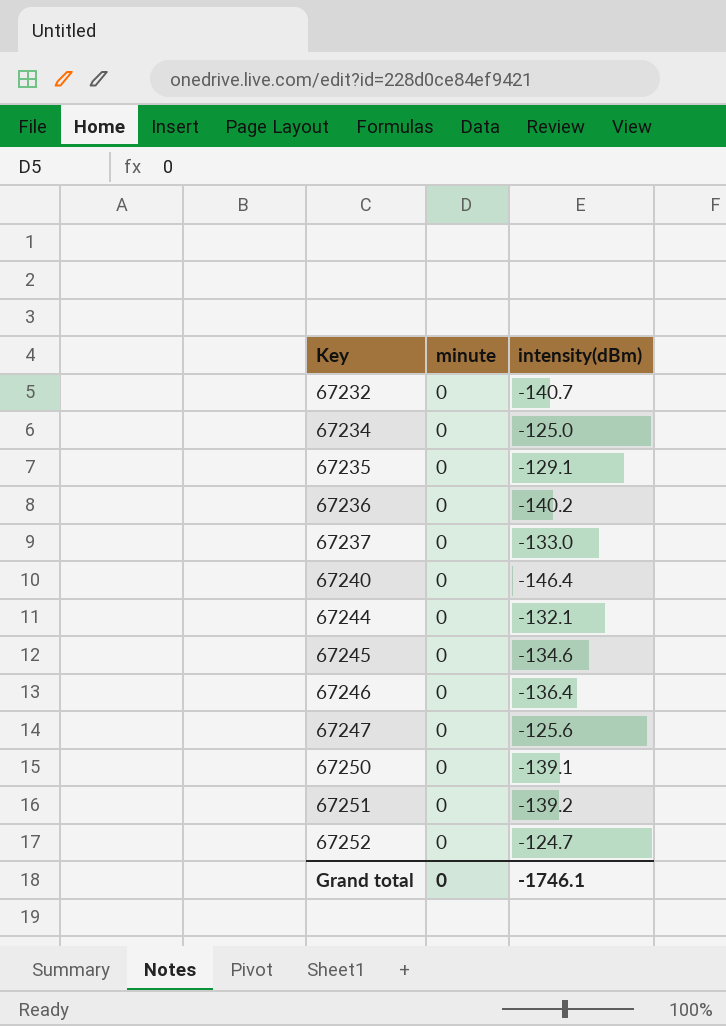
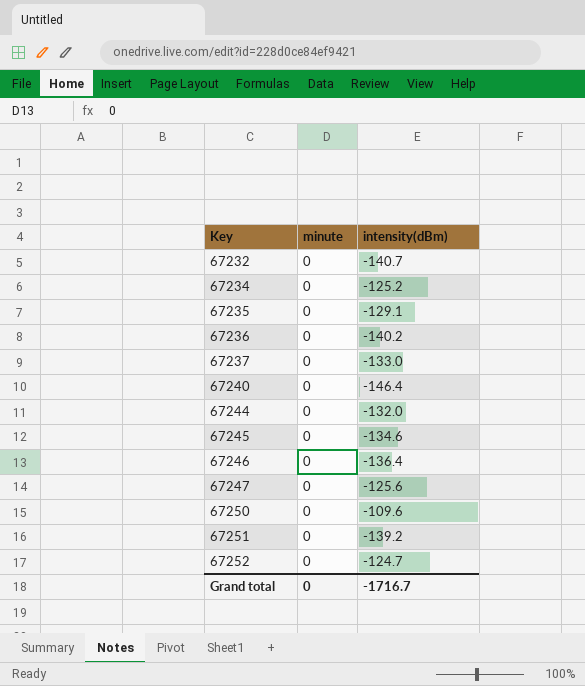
67234 | intensity(dBm): -125.0 -> -125.2
67244 | intensity(dBm): -132.1 -> -132.0
67250 | intensity(dBm): -139.1 -> -109.6
Grand total | intensity(dBm): -1746.1 -> -1716.7

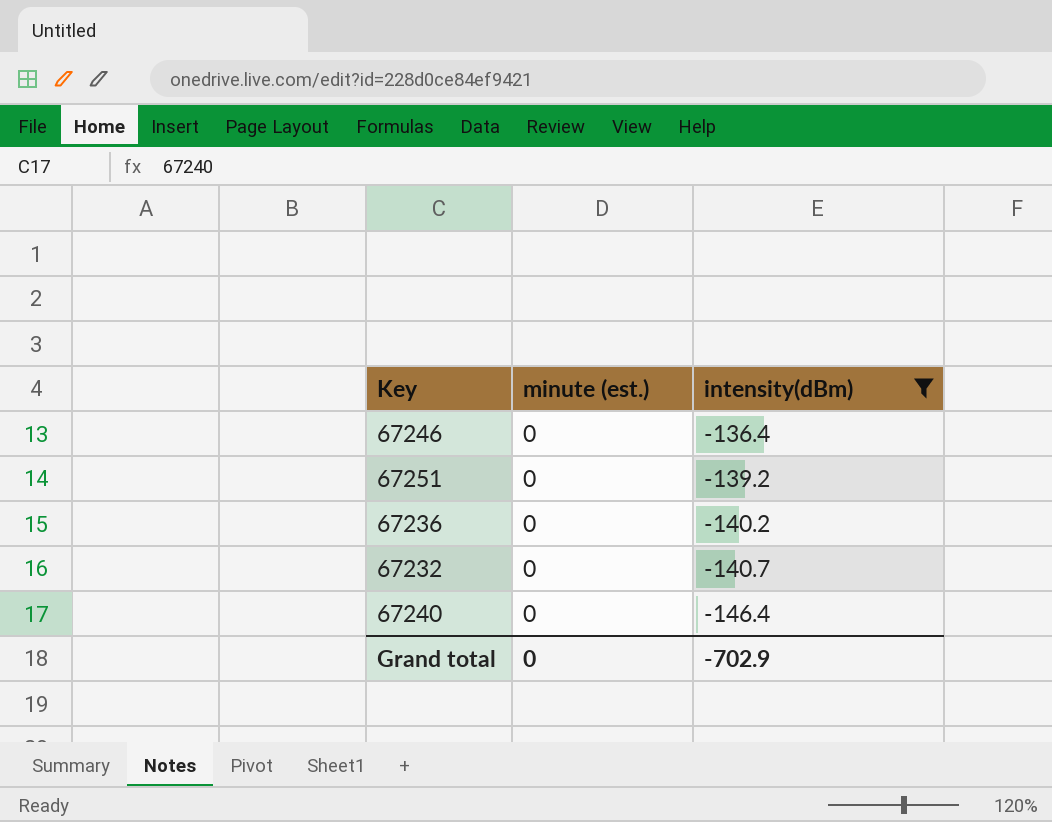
filter: none -> intensity(dBm) <= -136.4
row order: Key ascending -> intensity(dBm) descending
column name: minute -> minute (est.)
Grand total | intensity(dBm): -1716.7 -> -702.9

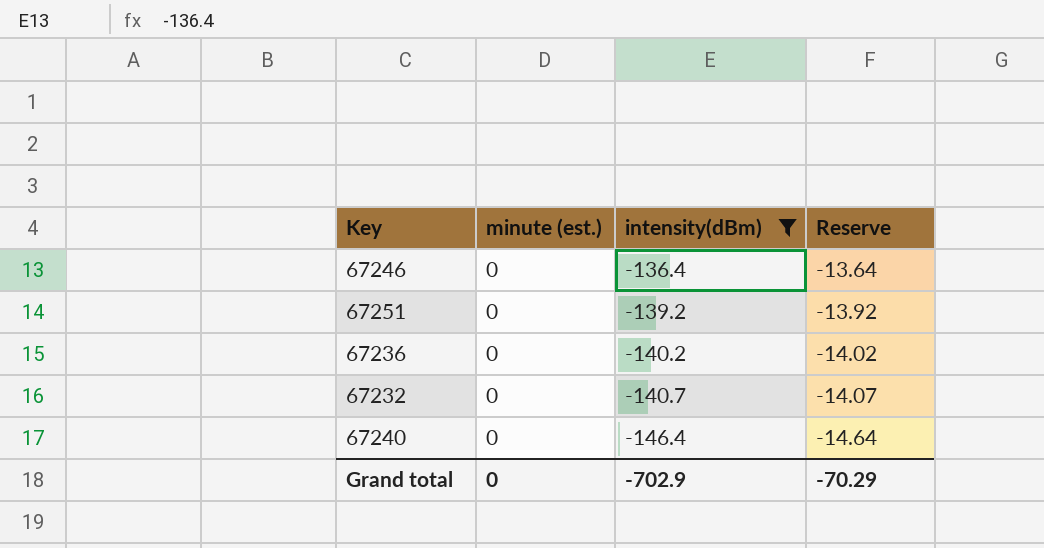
column Reserve | formula: none -> [intensity(dBm)] * 0.1

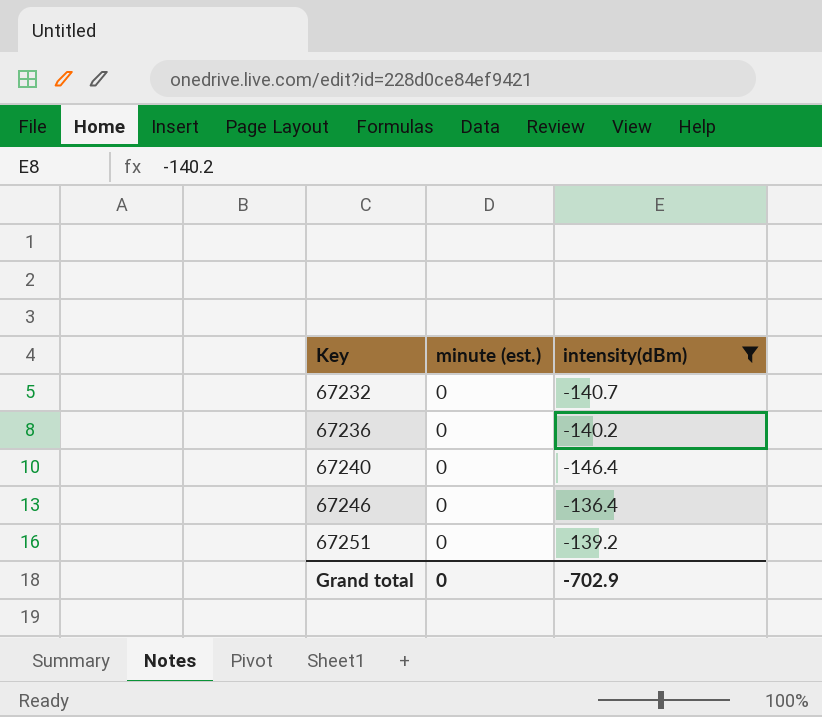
row order: intensity(dBm) descending -> Key ascending
column Reserve | formula: [intensity(dBm)] * 0.1 -> none

